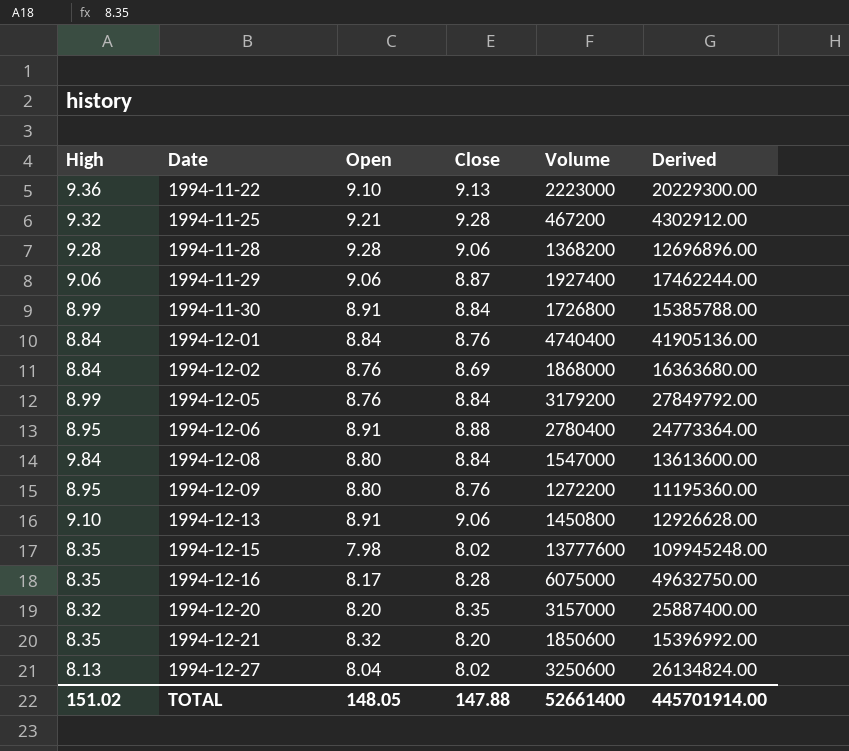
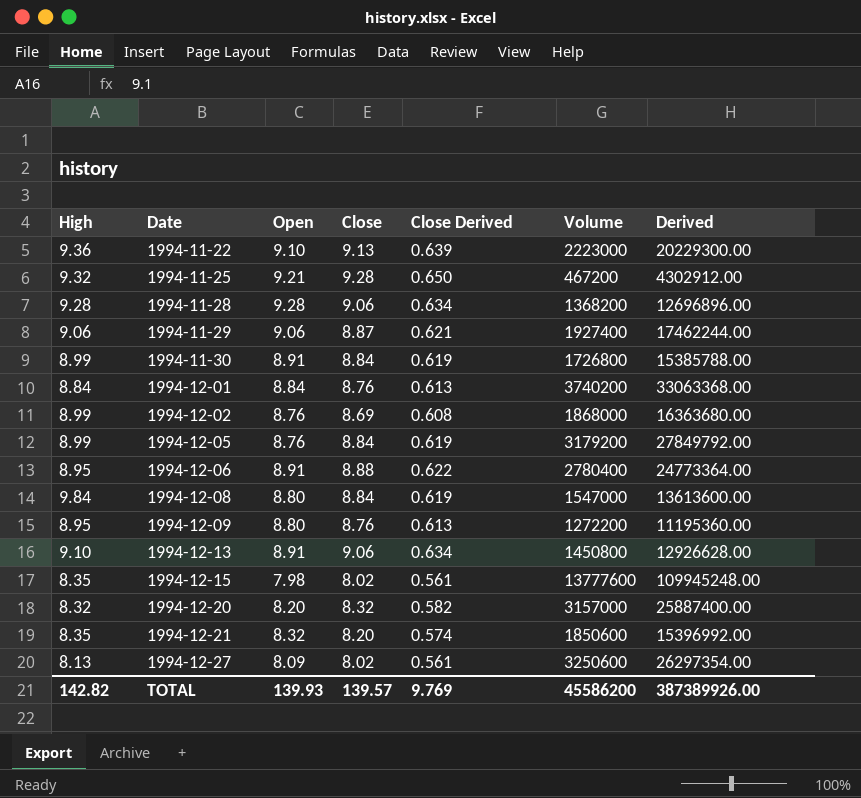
column Close Derived | formula: none -> [Close] * 0.07
row 1994-12-16: 8.35 | 8.17 | 8.28 | 6075000 | 49632750.00 -> none
1994-12-01 | Volume: 4740400 -> 3740200
1994-12-01 | Derived: 41905136.00 -> 33063368.00
1994-12-02 | High: 8.84 -> 8.99
1994-12-20 | Close: 8.35 -> 8.32
1994-12-27 | Open: 8.04 -> 8.09
1994-12-27 | Derived: 26134824.00 -> 26297354.00
TOTAL | High: 151.02 -> 142.82
TOTAL | Open: 148.05 -> 139.93
TOTAL | Close: 147.88 -> 139.57
TOTAL | Volume: 52661400 -> 45586200
TOTAL | Derived: 445701914.00 -> 387389926.00

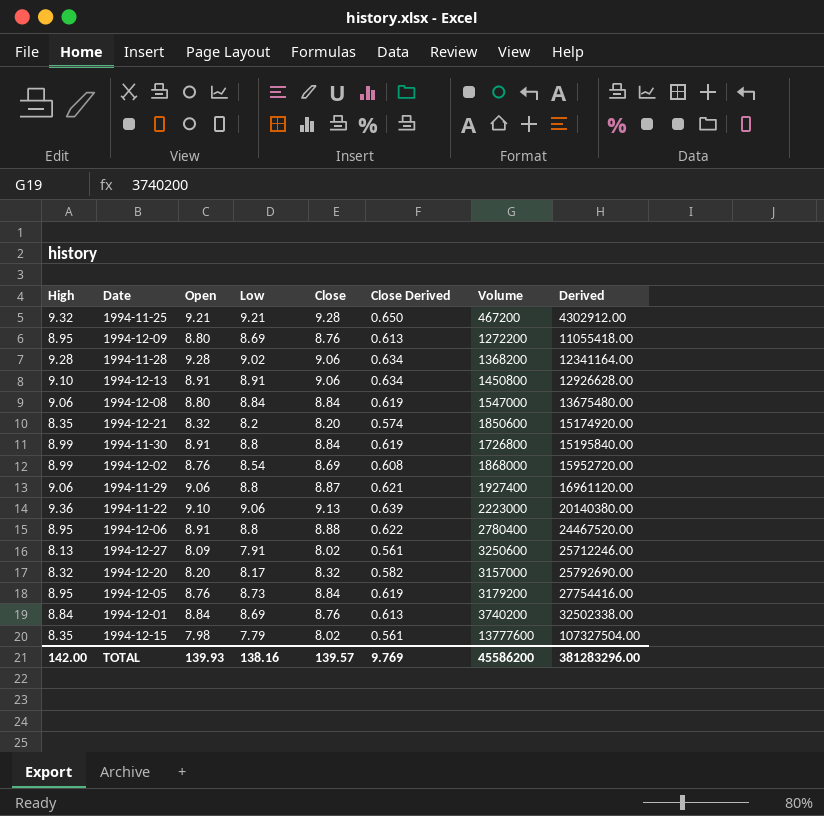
row order: Date ascending -> Derived ascending
column Low | position: none -> 4
column Derived | formula: [Open] * [Volume] -> [Low] * [Volume]
1994-12-08 | High: 9.84 -> 9.06
1994-12-05 | High: 8.99 -> 8.95
TOTAL | High: 142.82 -> 142.00
TOTAL | Derived: 387389926.00 -> 381283296.00

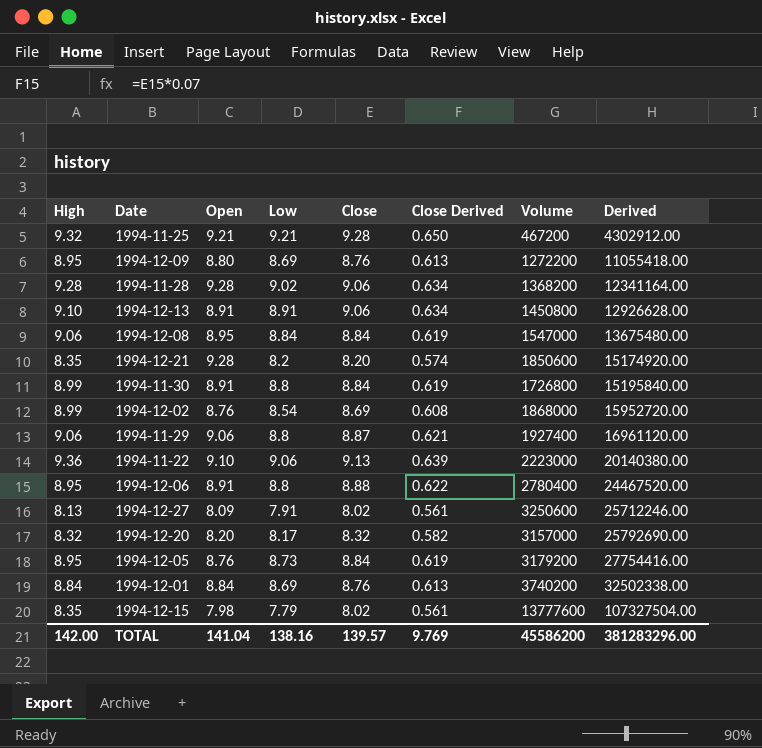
1994-12-08 | Open: 8.80 -> 8.95
1994-12-21 | Open: 8.32 -> 9.28
TOTAL | Open: 139.93 -> 141.04

